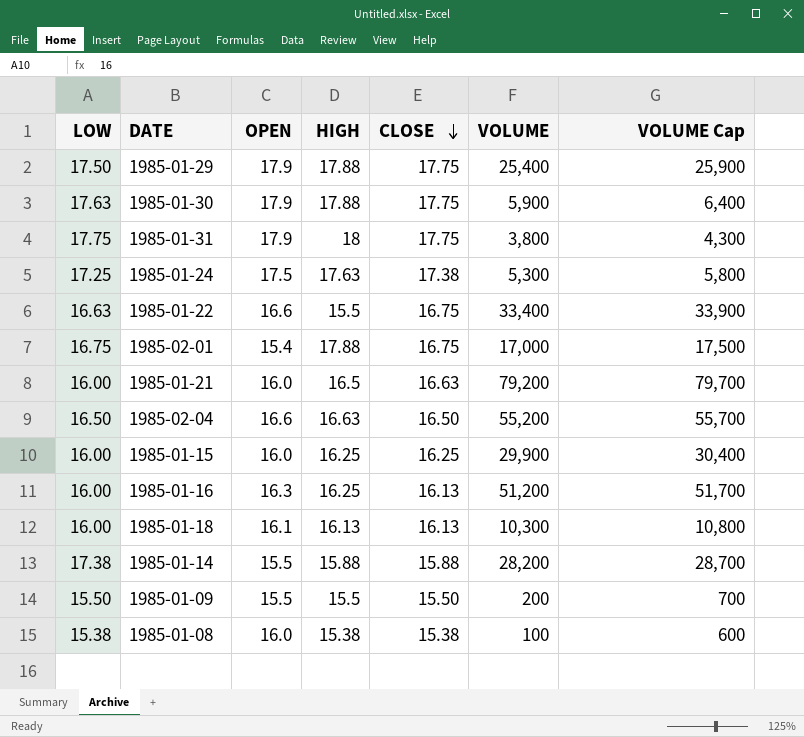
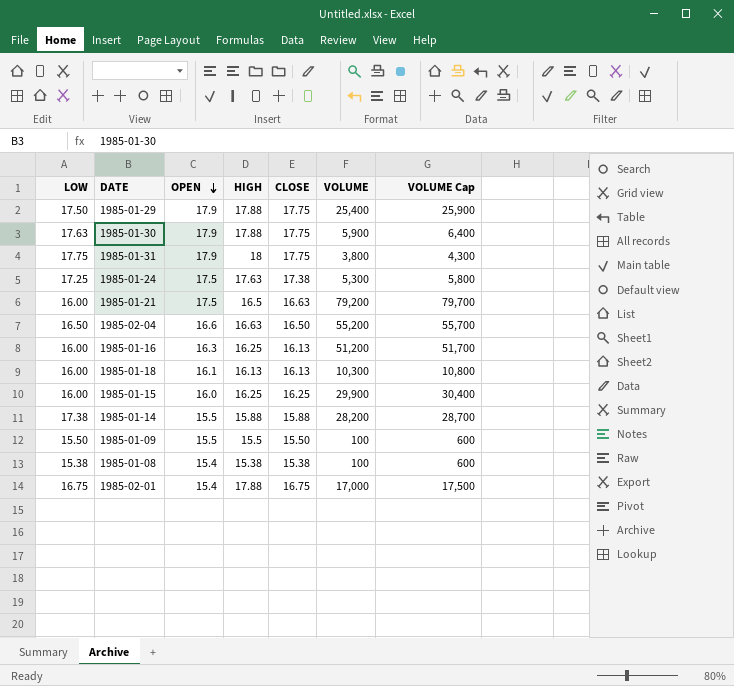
row order: CLOSE descending -> OPEN descending
row 1985-01-22: 16.63 | 16.6 | 15.5 | 16.75 | 33,400 | 33,900 -> none
1985-01-21 | OPEN: 16.0 -> 17.5
1985-01-09 | VOLUME: 200 -> 100
1985-01-09 | VOLUME Cap: 700 -> 600
1985-01-08 | OPEN: 16.0 -> 15.4

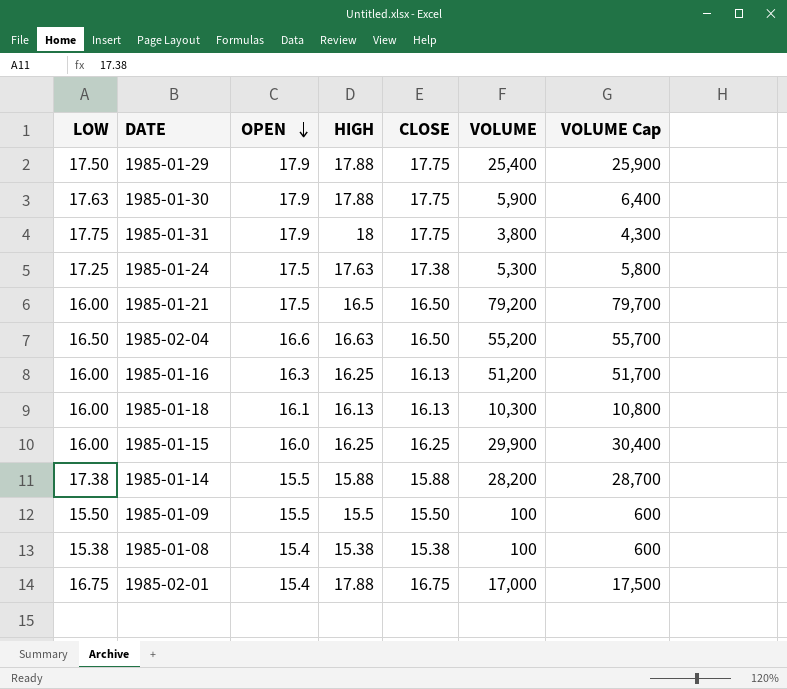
1985-01-21 | CLOSE: 16.63 -> 16.50

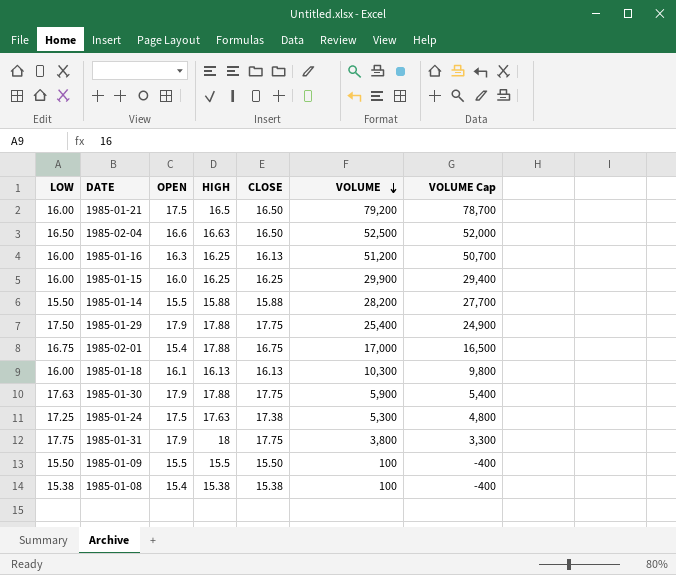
row order: OPEN descending -> VOLUME descending
column VOLUME Cap | formula: [VOLUME] + 500 -> [VOLUME] - 500
1985-02-04 | VOLUME: 55,200 -> 52,500
1985-01-14 | LOW: 17.38 -> 15.50

